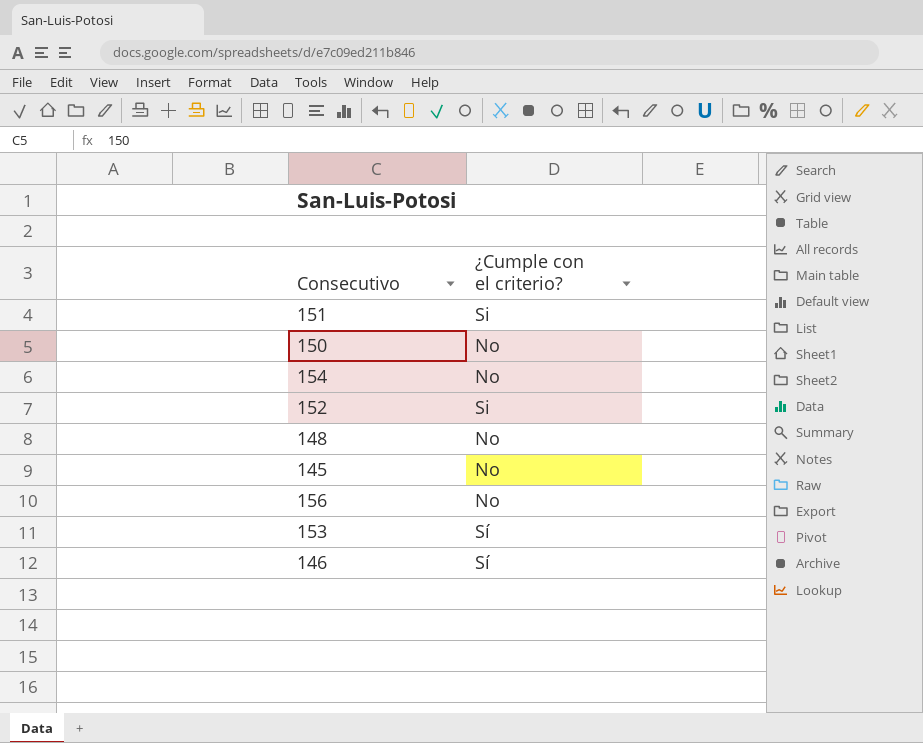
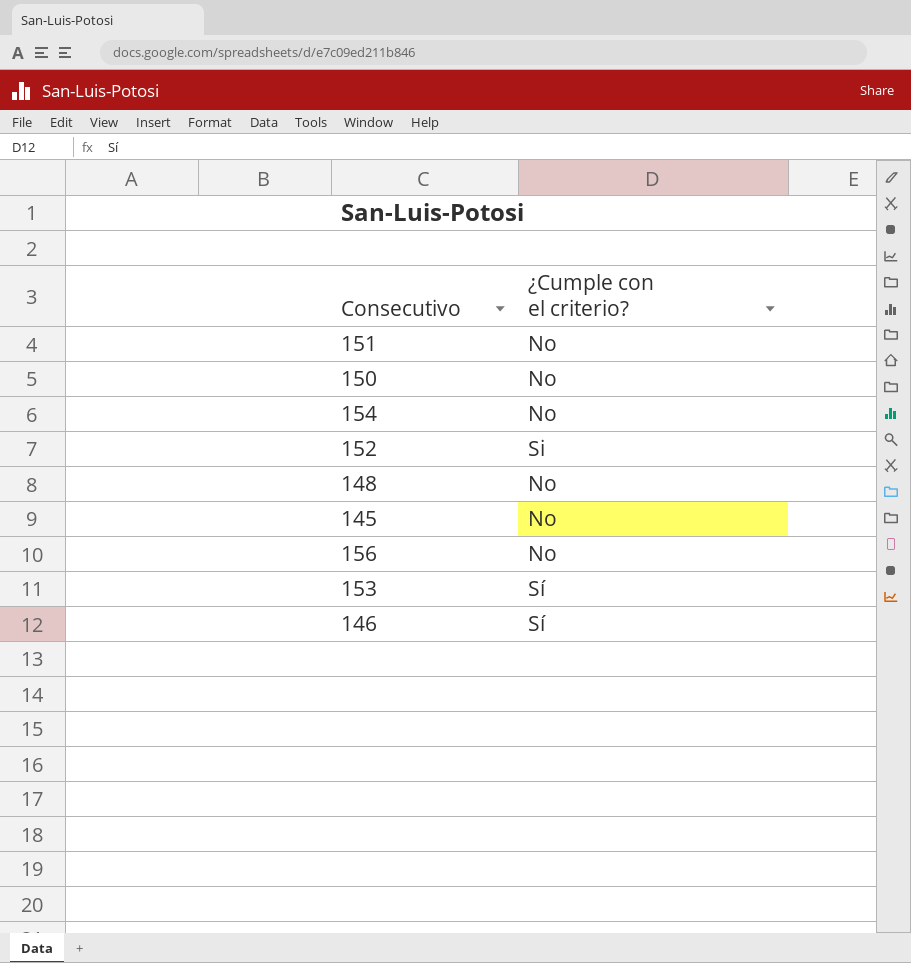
151 | ¿Cumple con el criterio?: Si -> No

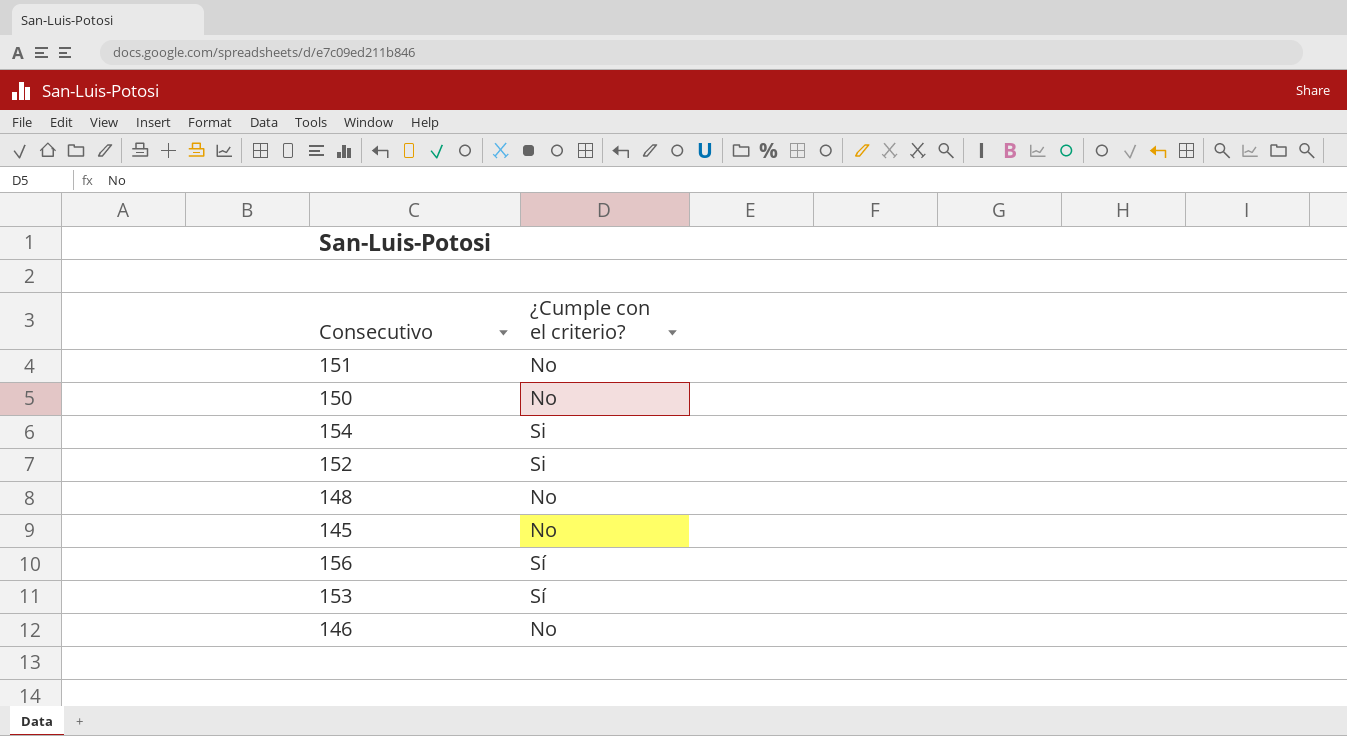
154 | ¿Cumple con el criterio?: No -> Si
156 | ¿Cumple con el criterio?: No -> Sí
146 | ¿Cumple con el criterio?: Sí -> No

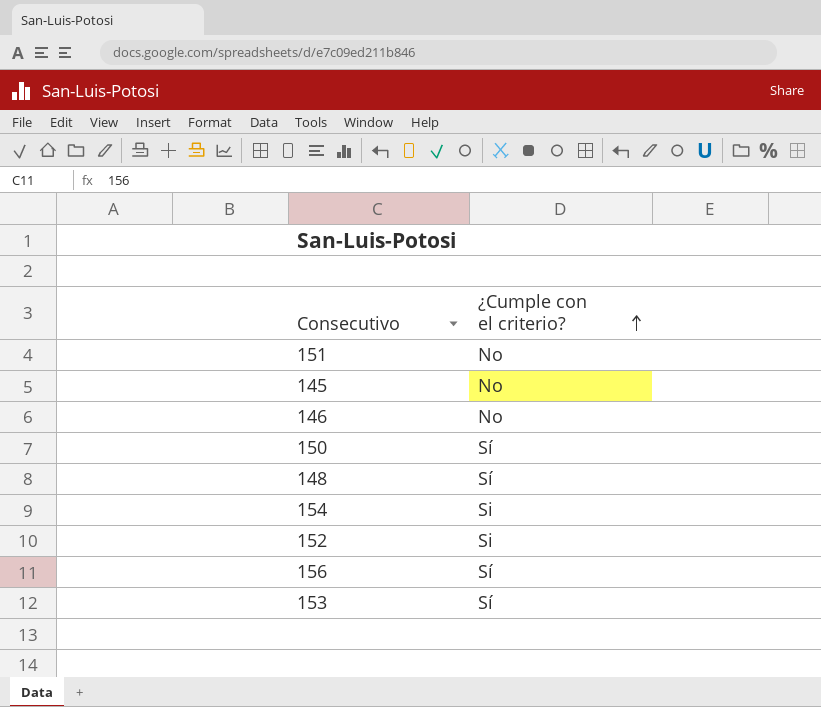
row order: none -> ¿Cumple con el criterio? ascending
150 | ¿Cumple con el criterio?: No -> Sí
148 | ¿Cumple con el criterio?: No -> Sí

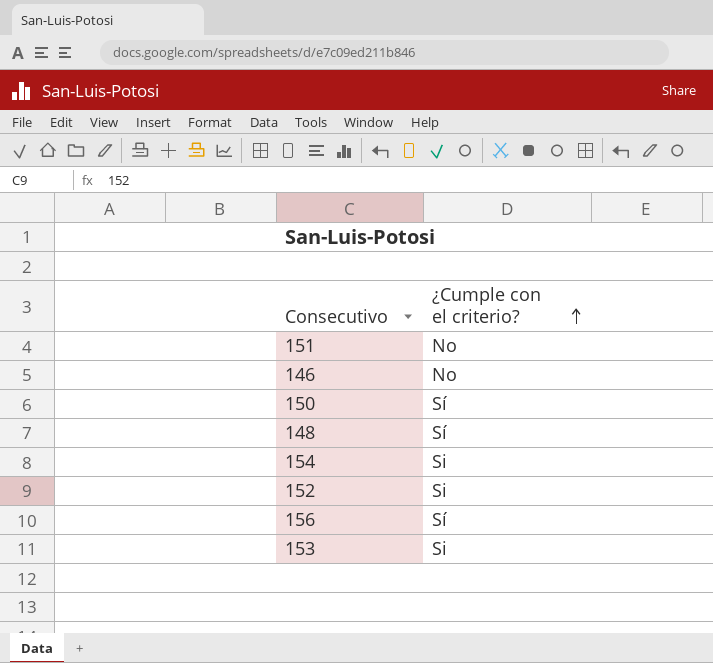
row 145: No -> none
153 | ¿Cumple con el criterio?: Sí -> Si

